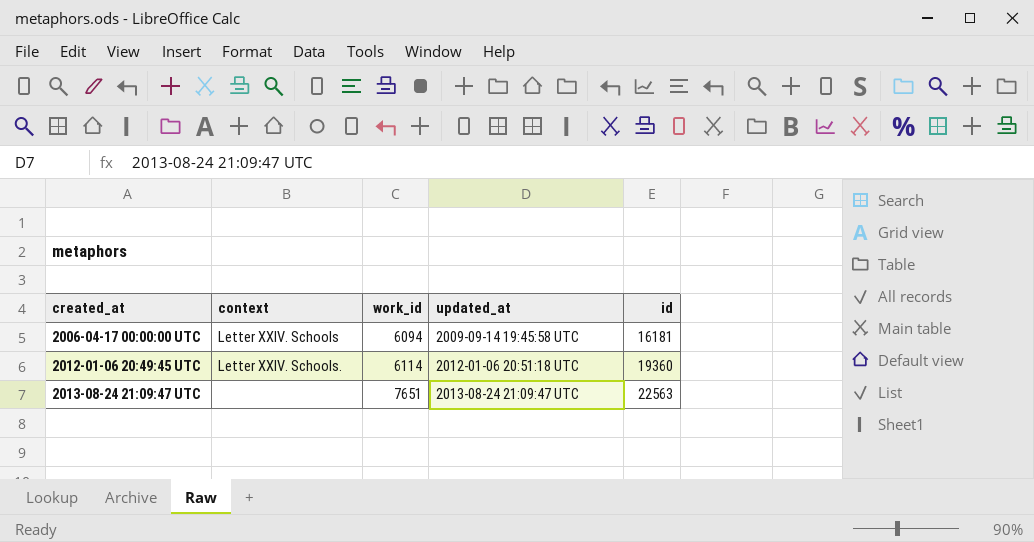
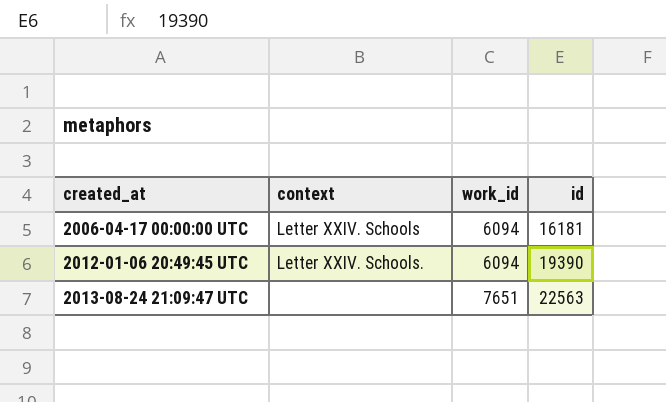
column updated_at | position: 4 -> none
2012-01-06 20:49:45 UTC | work_id: 6114 -> 6094
2012-01-06 20:49:45 UTC | id: 19360 -> 19390

